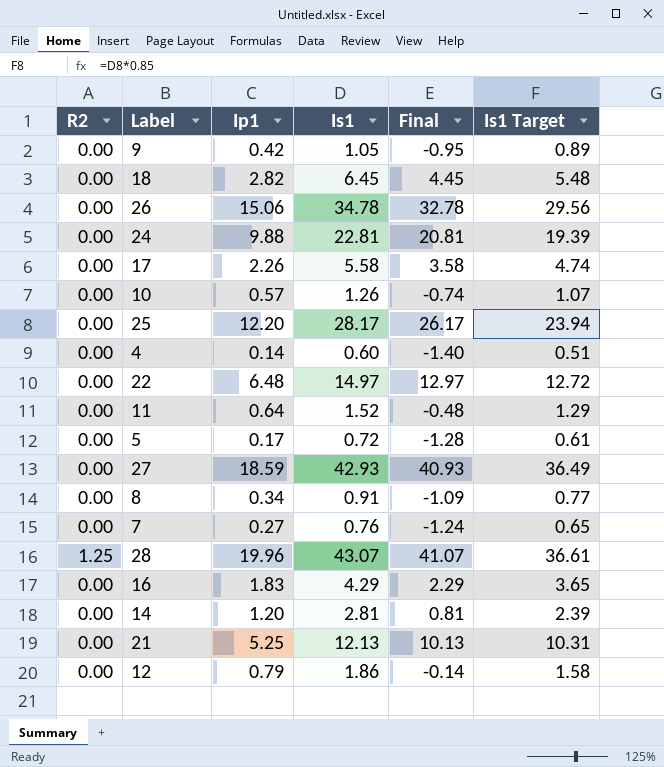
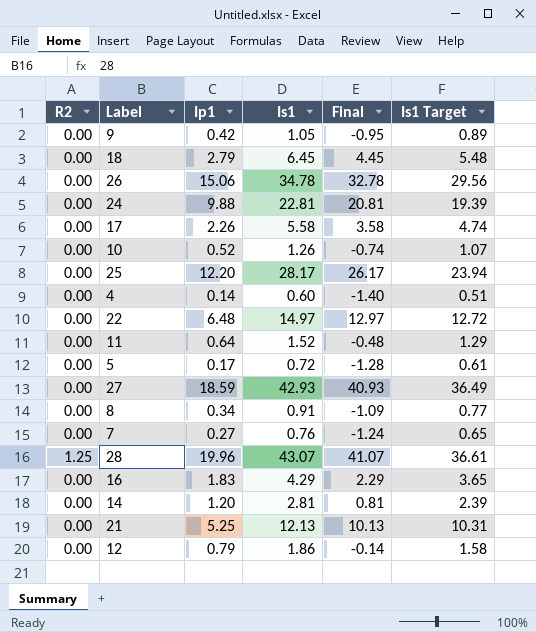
18 | Ip1: 2.82 -> 2.79
10 | Ip1: 0.57 -> 0.52

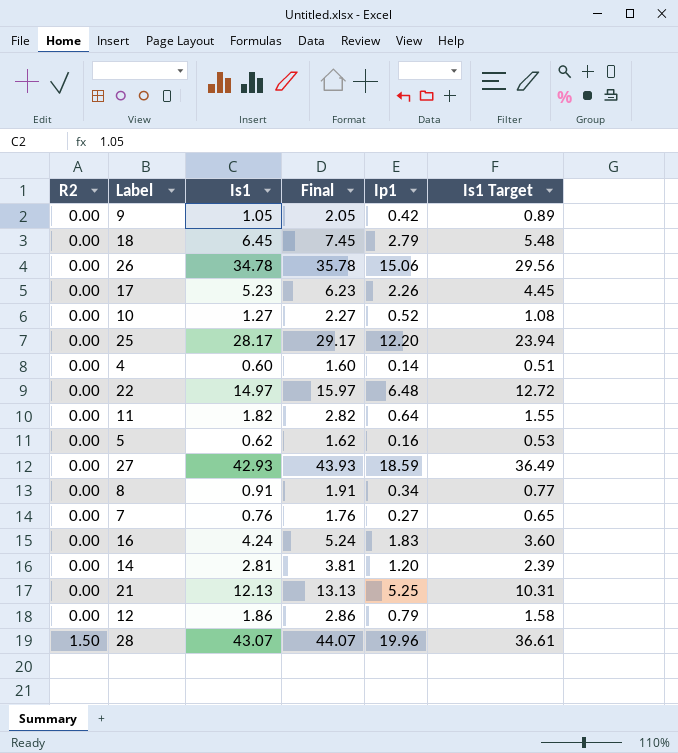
row order: none -> R2 ascending
column Final | formula: [Is1] - 2 -> [Is1] + 1
column Ip1 | position: 3 -> 5
row 24: 0.00 | 9.88 | 22.81 | 20.81 | 19.39 -> none
17 | Is1: 5.58 -> 5.23
17 | Is1 Target: 4.74 -> 4.45
10 | Is1: 1.26 -> 1.27
10 | Is1 Target: 1.07 -> 1.08
11 | Is1: 1.52 -> 1.82
11 | Is1 Target: 1.29 -> 1.55
5 | Is1: 0.72 -> 0.62
5 | Ip1: 0.17 -> 0.16
5 | Is1 Target: 0.61 -> 0.53
16 | Is1: 4.29 -> 4.24
16 | Is1 Target: 3.65 -> 3.60
28 | R2: 1.25 -> 1.50

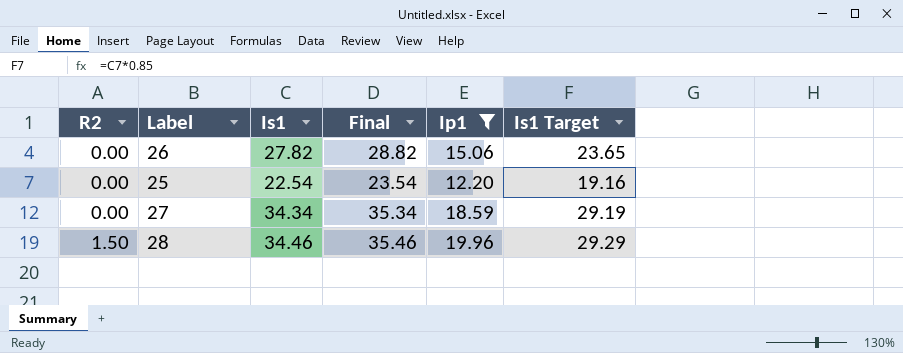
filter: none -> Ip1 >= 12.20
26 | Is1: 34.78 -> 27.82
26 | Final: 35.78 -> 28.82
26 | Is1 Target: 29.56 -> 23.65
25 | Is1: 28.17 -> 22.54
25 | Final: 29.17 -> 23.54
25 | Is1 Target: 23.94 -> 19.16
27 | Is1: 42.93 -> 34.34
27 | Final: 43.93 -> 35.34
27 | Is1 Target: 36.49 -> 29.19
28 | Is1: 43.07 -> 34.46
28 | Final: 44.07 -> 35.46
28 | Is1 Target: 36.61 -> 29.29

